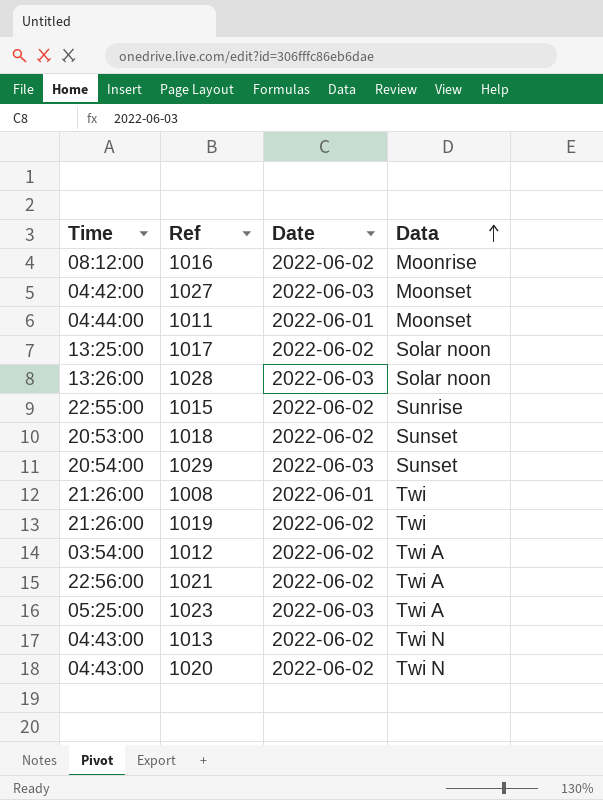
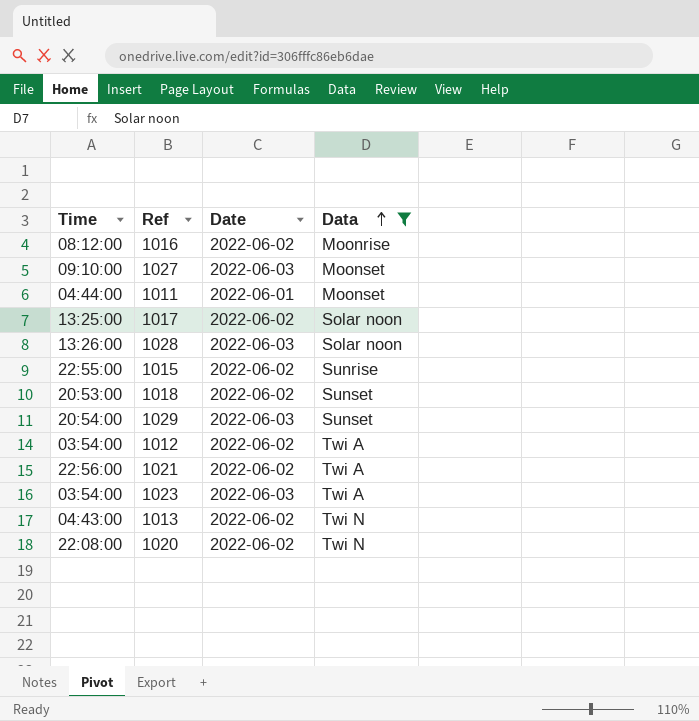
filter: none -> Data != Twi
1027 | Time: 04:42:00 -> 09:10:00
1023 | Time: 05:25:00 -> 03:54:00
1020 | Time: 04:43:00 -> 22:08:00

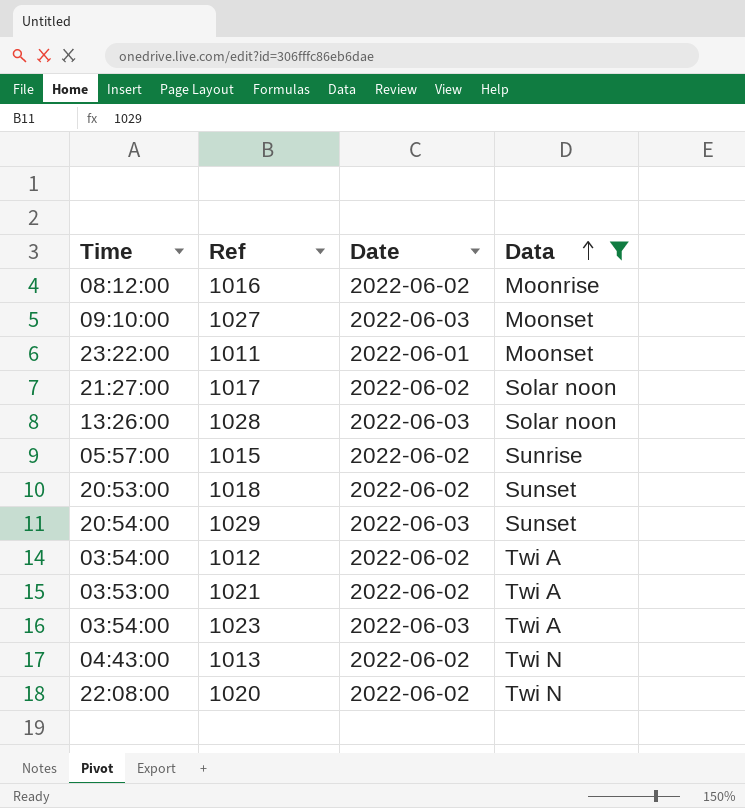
1011 | Time: 04:44:00 -> 23:22:00
1017 | Time: 13:25:00 -> 21:27:00
1015 | Time: 22:55:00 -> 05:57:00
1021 | Time: 22:56:00 -> 03:53:00

